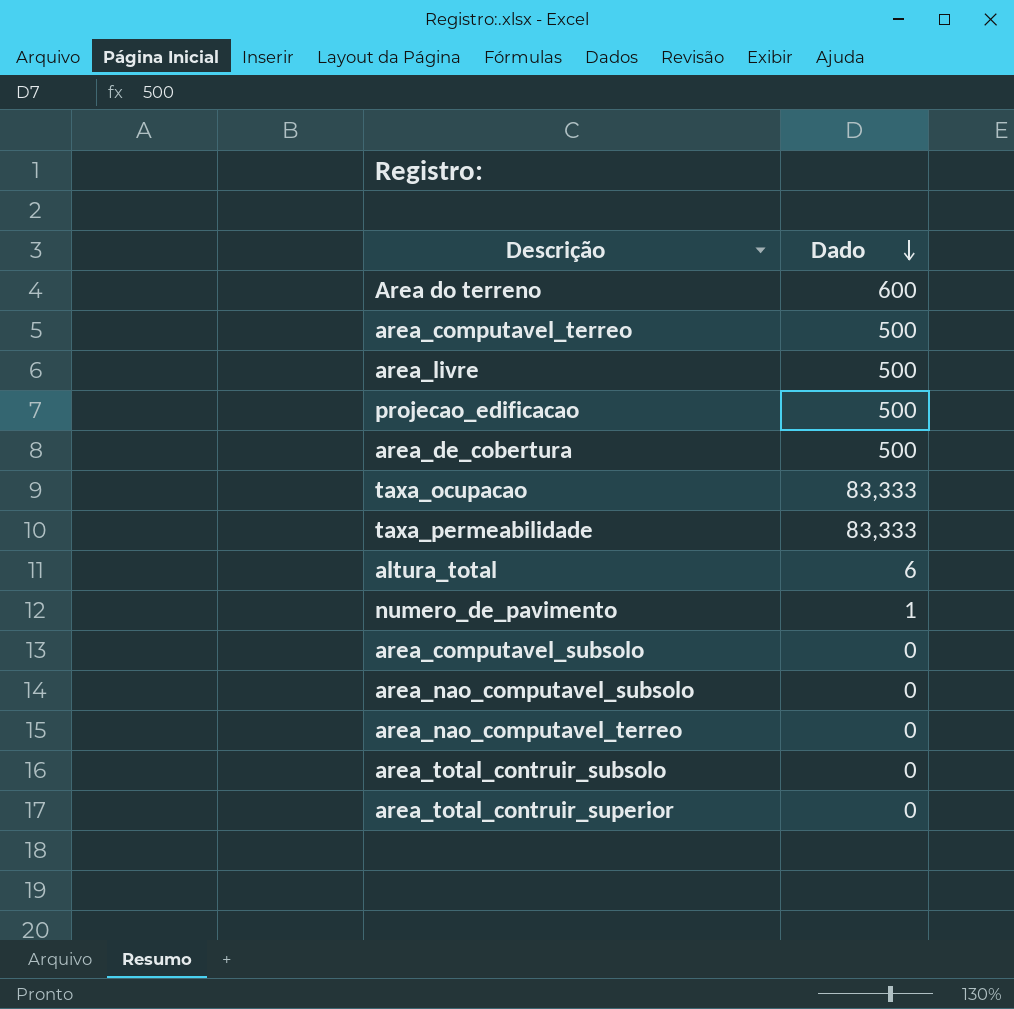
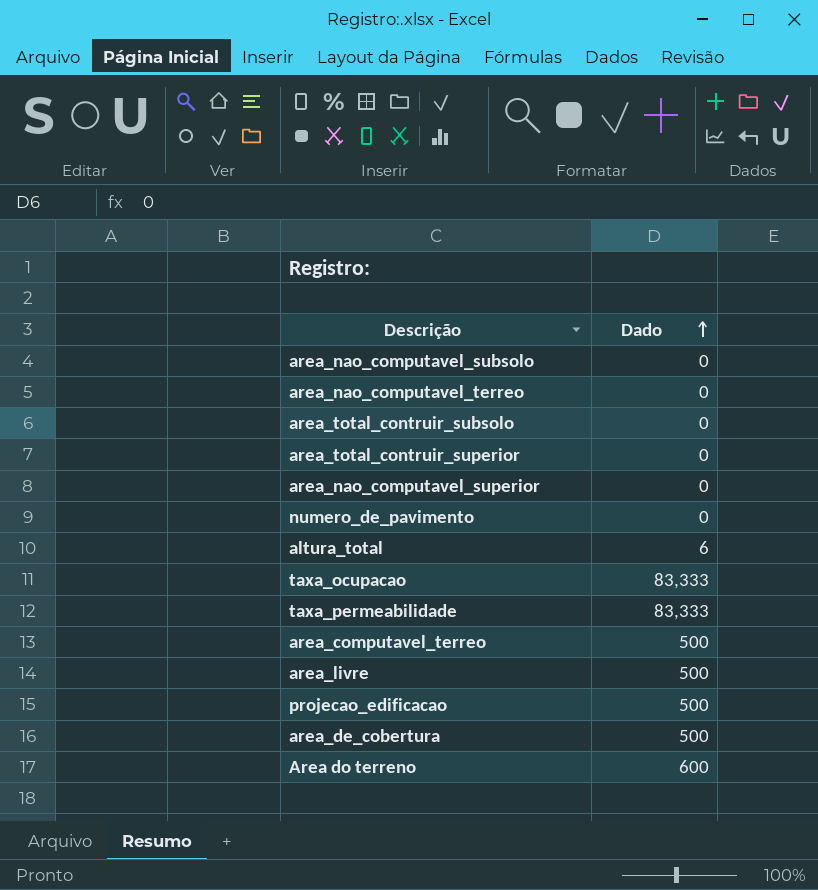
row order: Dado descending -> Dado ascending
row area_computavel_subsolo: 0 -> none
row area_nao_computavel_superior: none -> 0
numero_de_pavimento | Dado: 1 -> 0

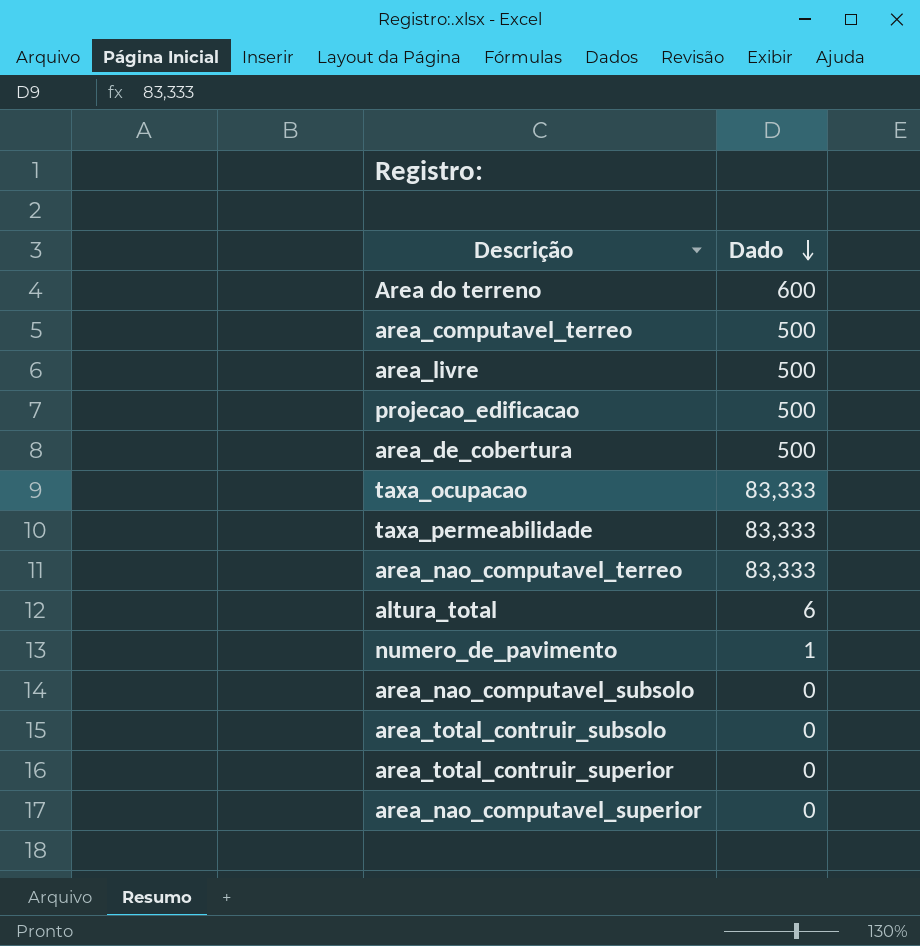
row order: Dado ascending -> Dado descending
area_nao_computavel_terreo | Dado: 0 -> 83,333
numero_de_pavimento | Dado: 0 -> 1

